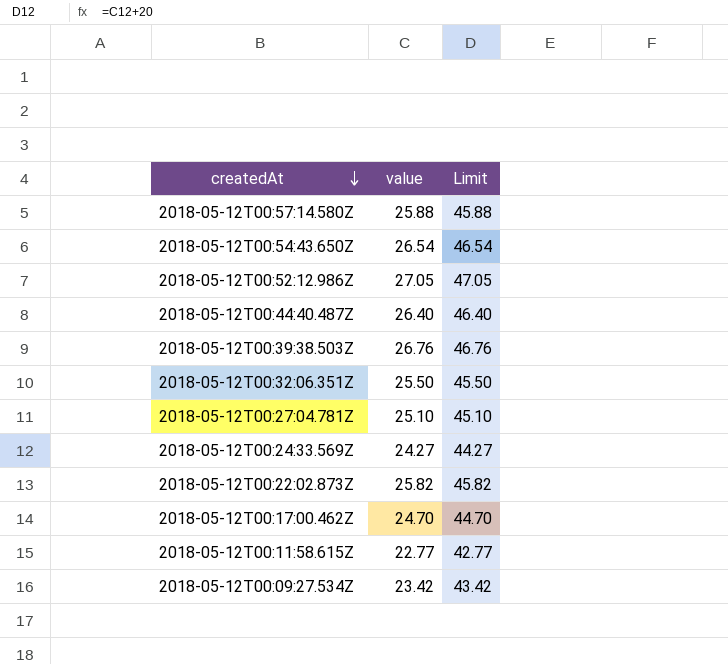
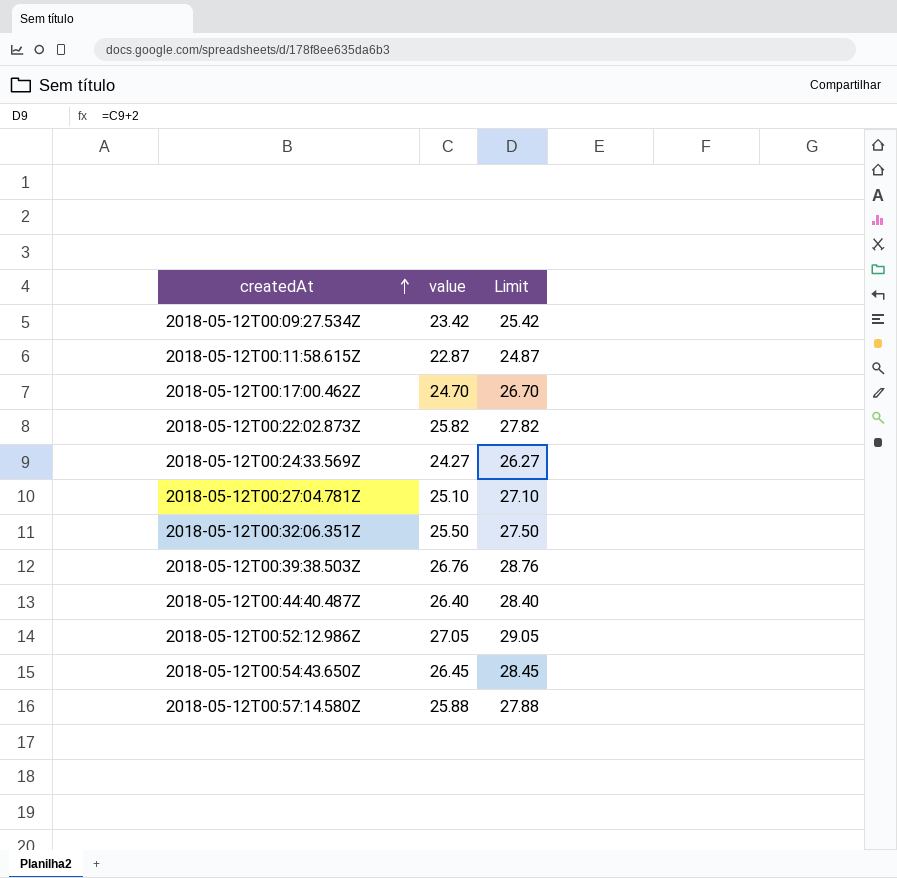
row order: createdAt descending -> createdAt ascending
column Limit | formula: [value] + 20 -> [value] + 2
2018-05-12T00:11:58.615Z | value: 22.77 -> 22.87
2018-05-12T00:54:43.650Z | value: 26.54 -> 26.45

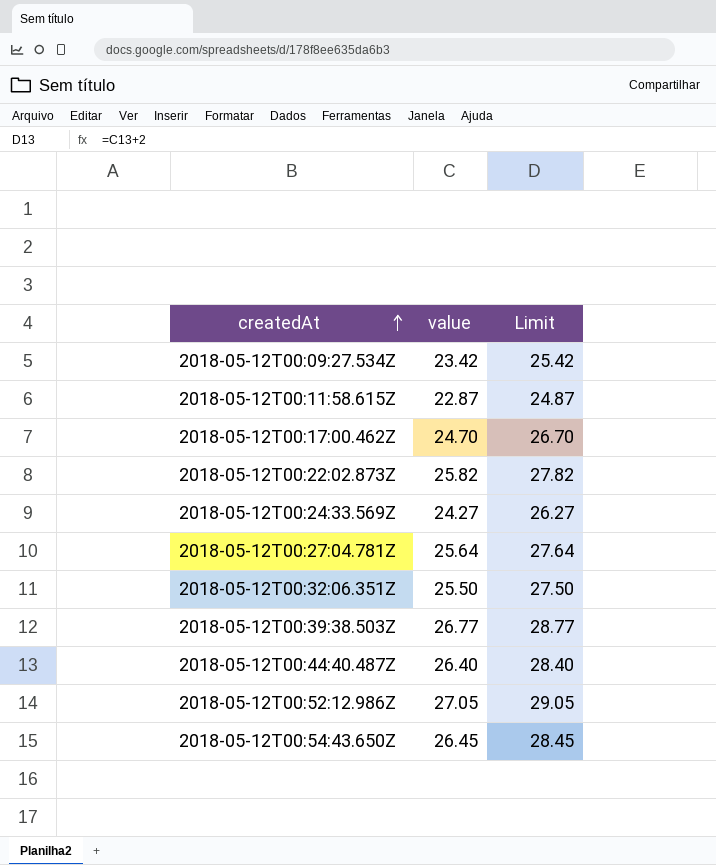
row 2018-05-12T00:57:14.580Z: 25.88 | 27.88 -> none
2018-05-12T00:27:04.781Z | value: 25.10 -> 25.64
2018-05-12T00:27:04.781Z | Limit: 27.10 -> 27.64
2018-05-12T00:39:38.503Z | value: 26.76 -> 26.77
2018-05-12T00:39:38.503Z | Limit: 28.76 -> 28.77

